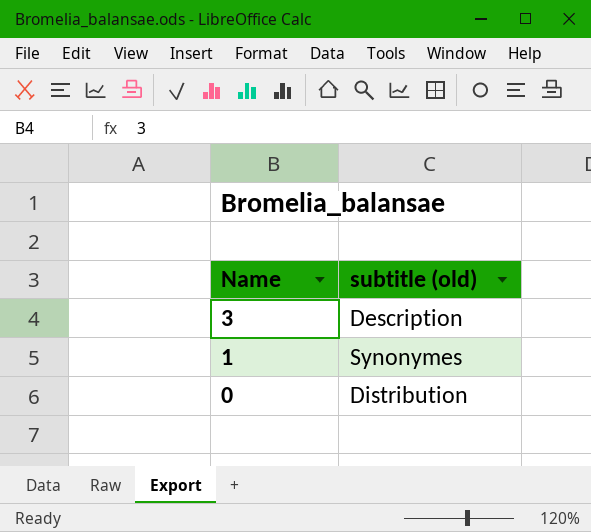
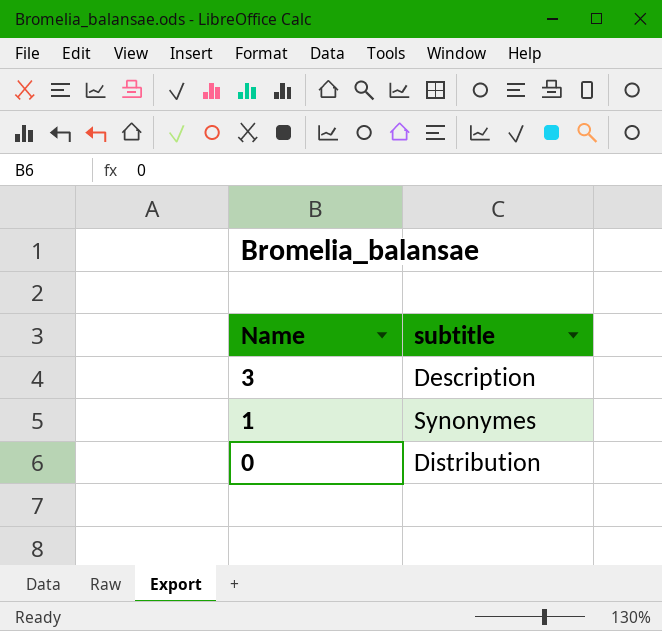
column name: subtitle (old) -> subtitle

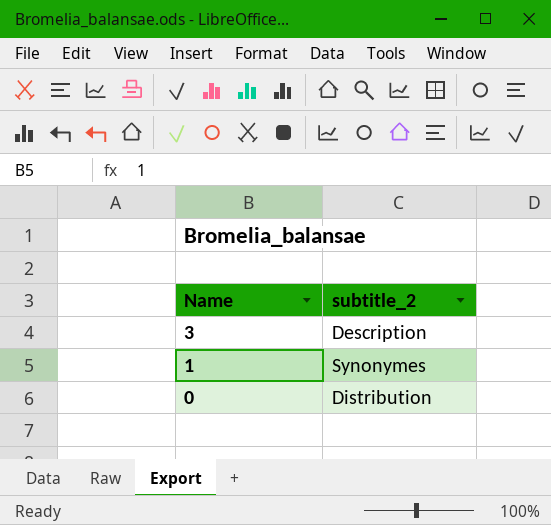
column name: subtitle -> subtitle_2

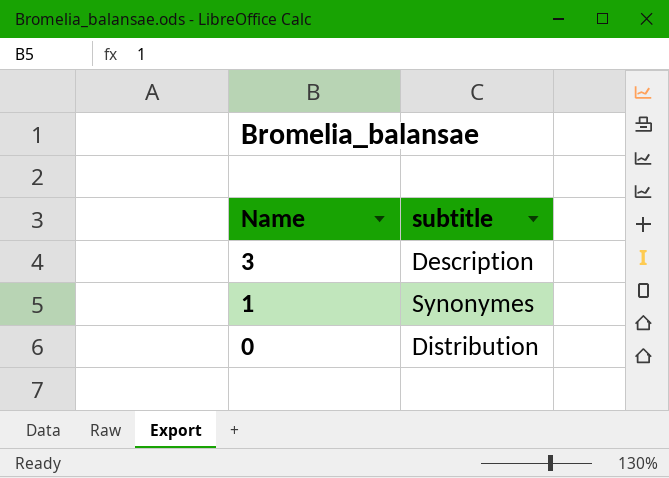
column name: subtitle_2 -> subtitle

